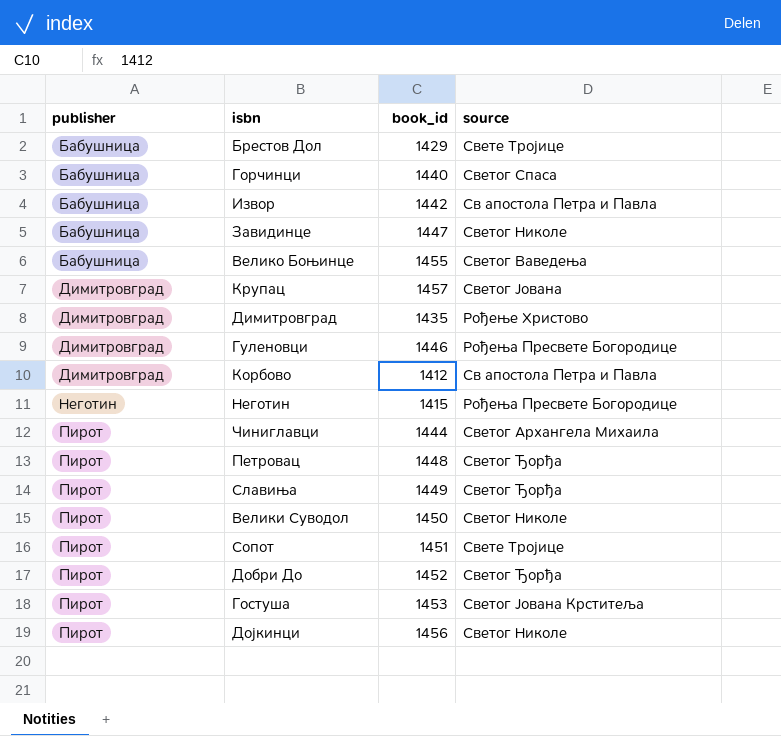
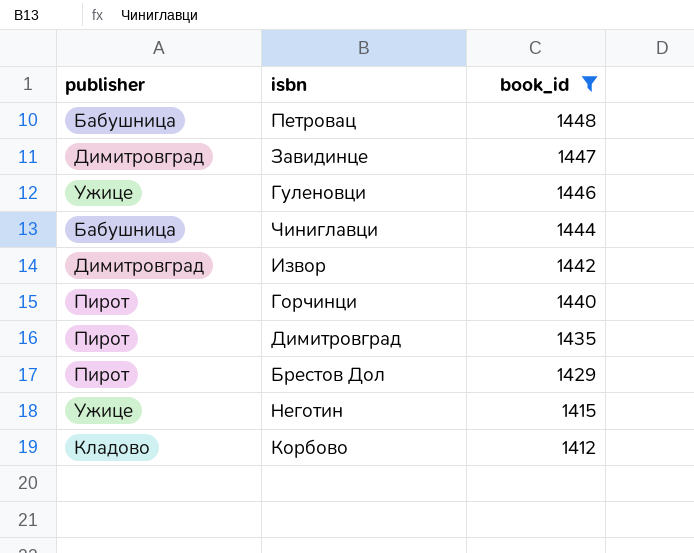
filter: none -> book_id <= 1448
row order: publisher ascending -> book_id descending
column source | position: 4 -> none
Петровац | publisher: Пирот -> Бабушница
Завидинце | publisher: Бабушница -> Димитровград
Гуленовци | publisher: Димитровград -> Ужице
Чиниглавци | publisher: Пирот -> Бабушница
Извор | publisher: Бабушница -> Димитровград
Горчинци | publisher: Бабушница -> Пирот
Димитровград | publisher: Димитровград -> Пирот
Брестов Дол | publisher: Бабушница -> Пирот
Неготин | publisher: Неготин -> Ужице
Корбово | publisher: Димитровград -> Кладово

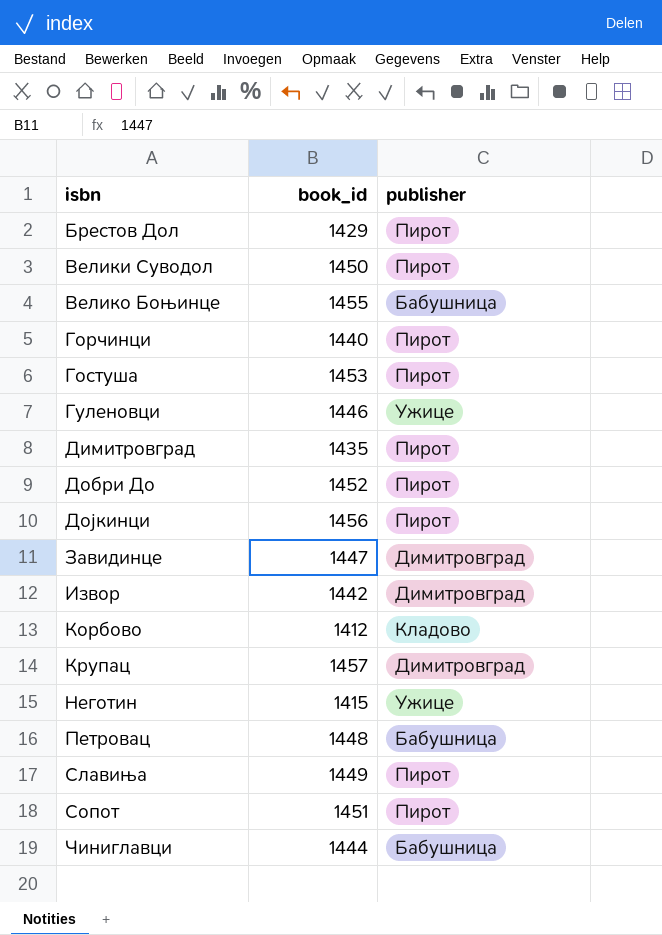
filter: book_id <= 1448 -> none
row order: book_id descending -> isbn ascending
column publisher | position: 1 -> 3

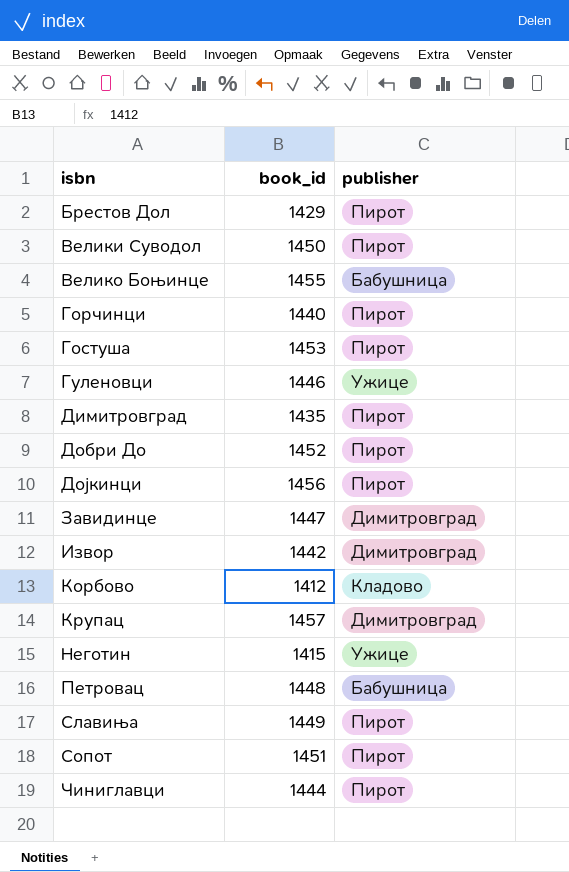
Чиниглавци | publisher: Бабушница -> Пирот

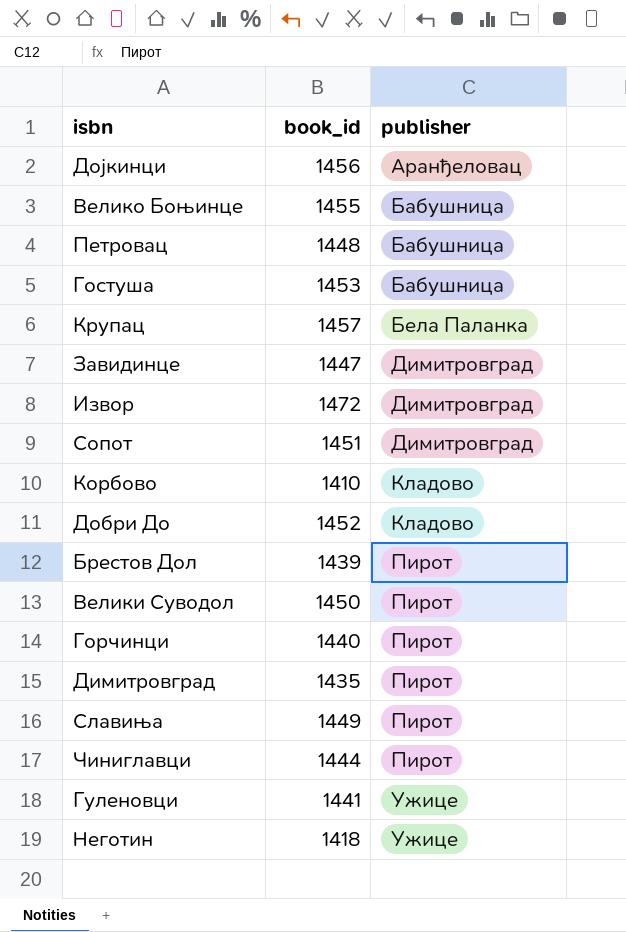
row order: isbn ascending -> publisher ascending
Дојкинци | publisher: Пирот -> Аранђеловац
Гостуша | publisher: Пирот -> Бабушница
Крупац | publisher: Димитровград -> Бела Паланка
Извор | book_id: 1442 -> 1472
Сопот | publisher: Пирот -> Димитровград
Корбово | book_id: 1412 -> 1410
Добри До | publisher: Пирот -> Кладово
Брестов Дол | book_id: 1429 -> 1439
Гуленовци | book_id: 1446 -> 1441
Неготин | book_id: 1415 -> 1418

